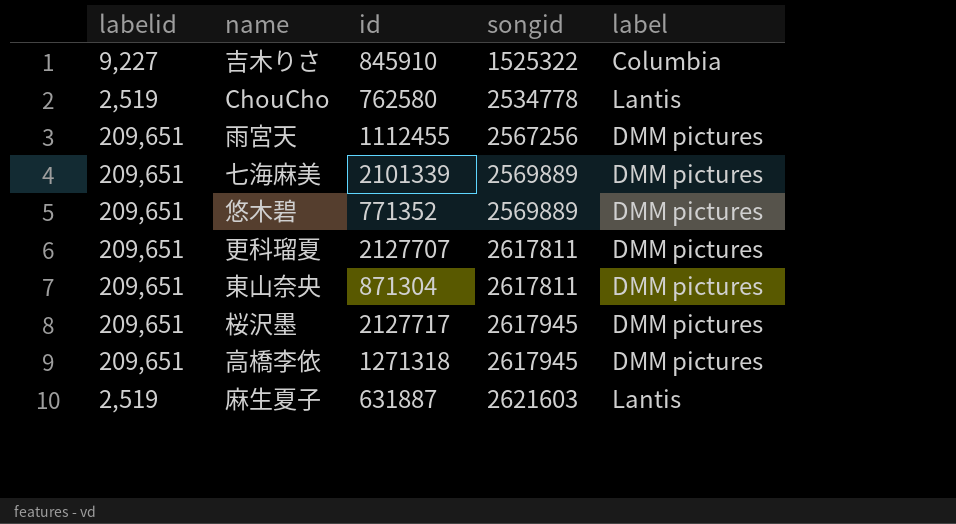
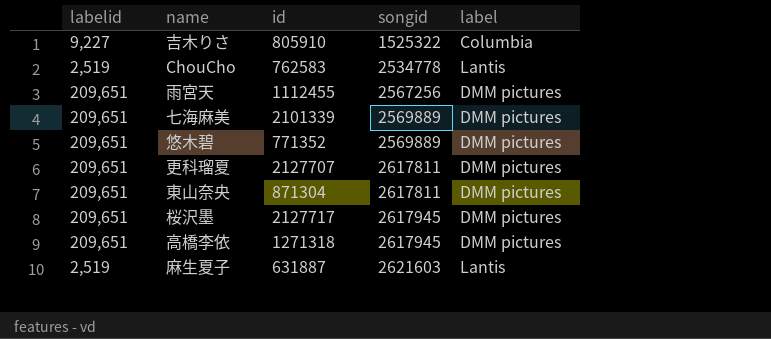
吉木りさ | id: 845910 -> 805910
ChouCho | id: 762580 -> 762583

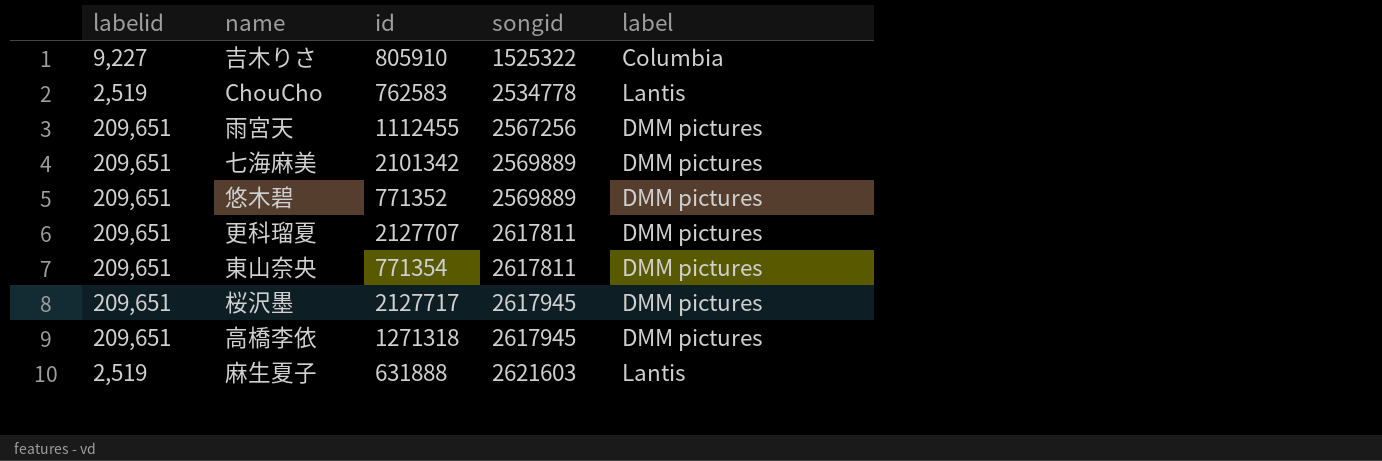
七海麻美 | id: 2101339 -> 2101342
東山奈央 | id: 871304 -> 771354
麻生夏子 | id: 631887 -> 631888

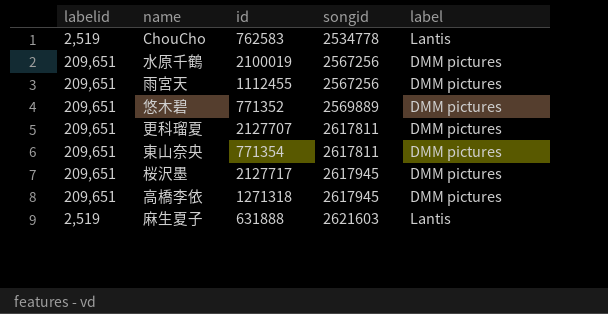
row 吉木りさ: 9,227 | 805910 | 1525322 | Columbia -> none
row 七海麻美: 209,651 | 2101342 | 2569889 | DMM pictures -> none
row 水原千鶴: none -> 209,651 | 2100019 | 2567256 | DMM pictures

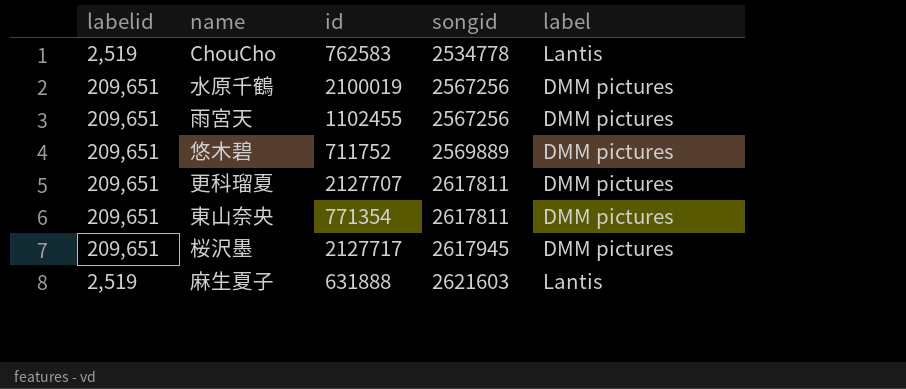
row 高橋李依: 209,651 | 1271318 | 2617945 | DMM pictures -> none
雨宮天 | id: 1112455 -> 1102455
悠木碧 | id: 771352 -> 711752

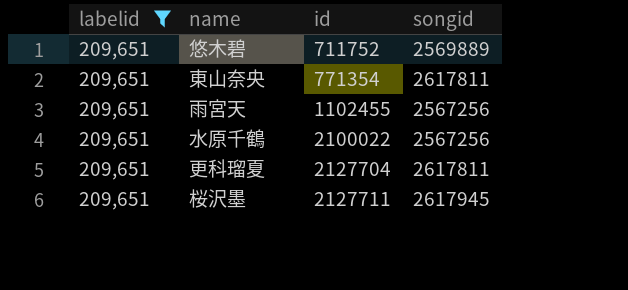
filter: none -> labelid = 209,651
row order: songid ascending -> id ascending
column label | position: 5 -> none
水原千鶴 | id: 2100019 -> 2100022
更科瑠夏 | id: 2127707 -> 2127704
桜沢墨 | id: 2127717 -> 2127711

